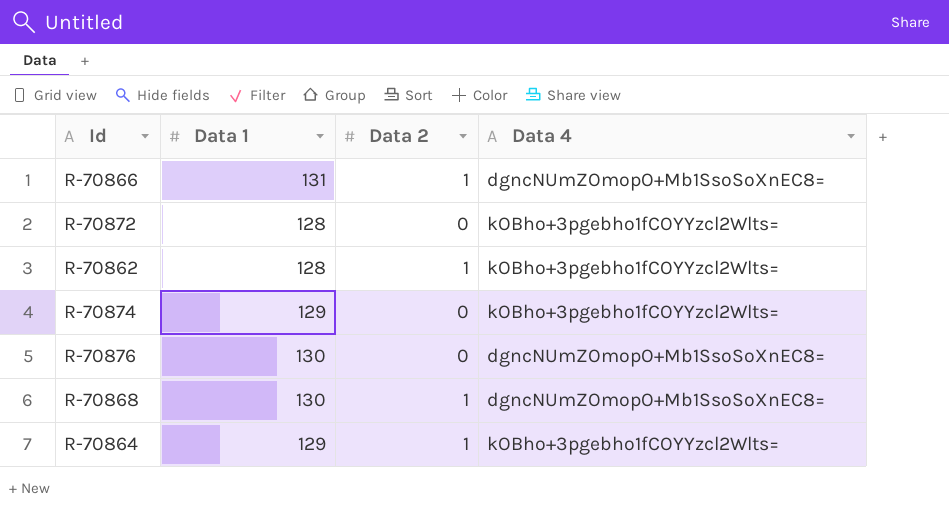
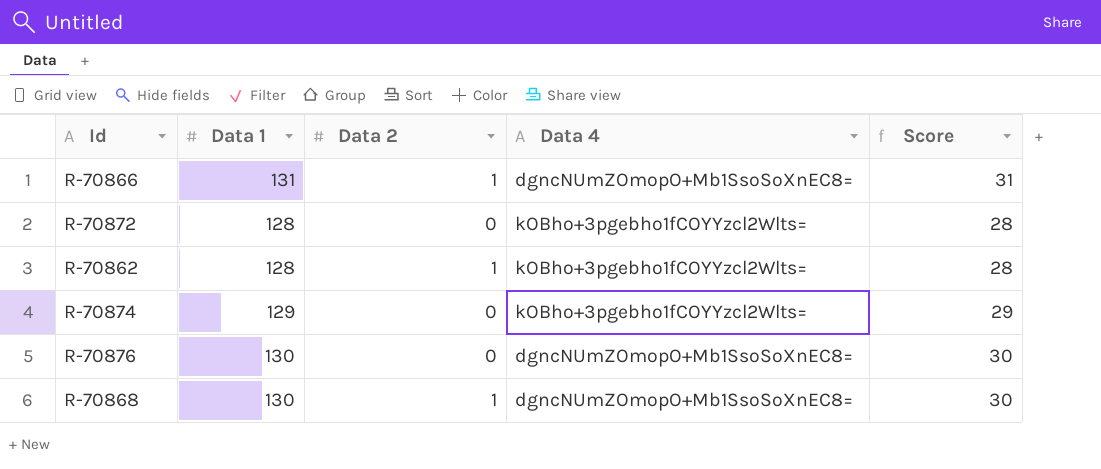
column Score | formula: none -> [Data 1] - 100
row R-70864: 129 | 1 | kOBho+3pgebho1fCOYYzcl2Wlts= -> none

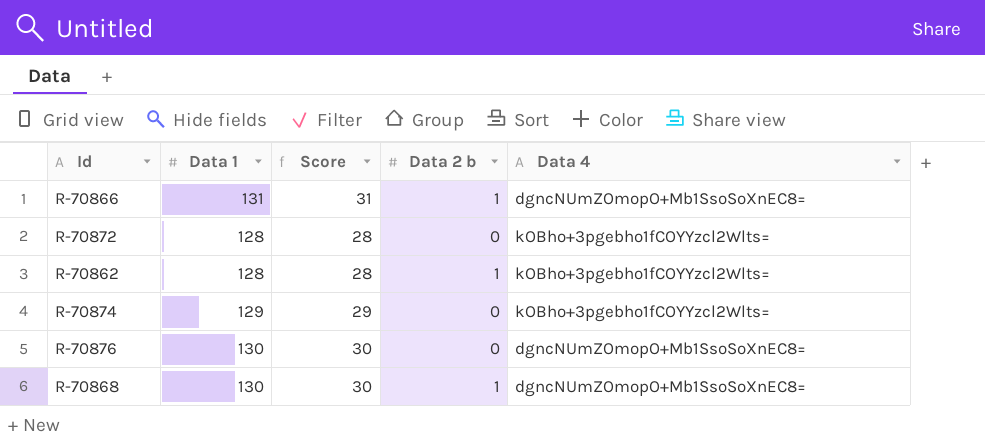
column Score | position: 5 -> 3
column name: Data 2 -> Data 2 b

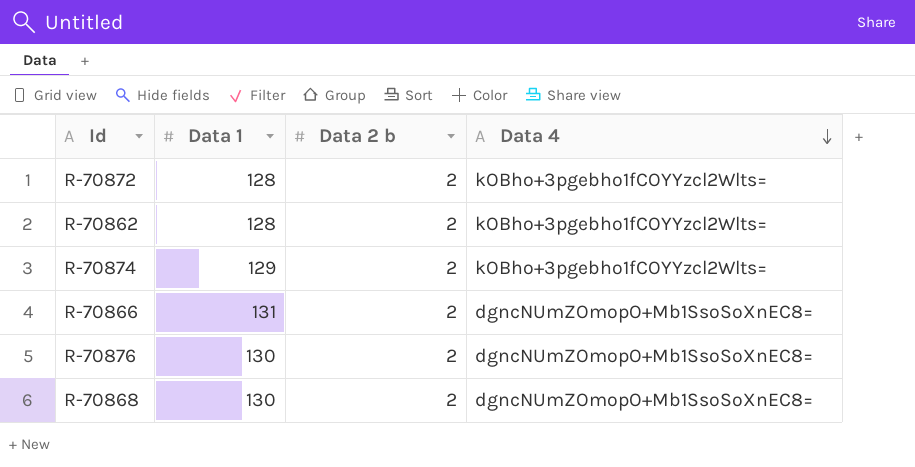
row order: none -> Data 4 descending
column Score | formula: [Data 1] - 100 -> none
R-70872 | Data 2 b: 0 -> 2
R-70862 | Data 2 b: 1 -> 2
R-70874 | Data 2 b: 0 -> 2
R-70866 | Data 2 b: 1 -> 2
R-70876 | Data 2 b: 0 -> 2
R-70868 | Data 2 b: 1 -> 2

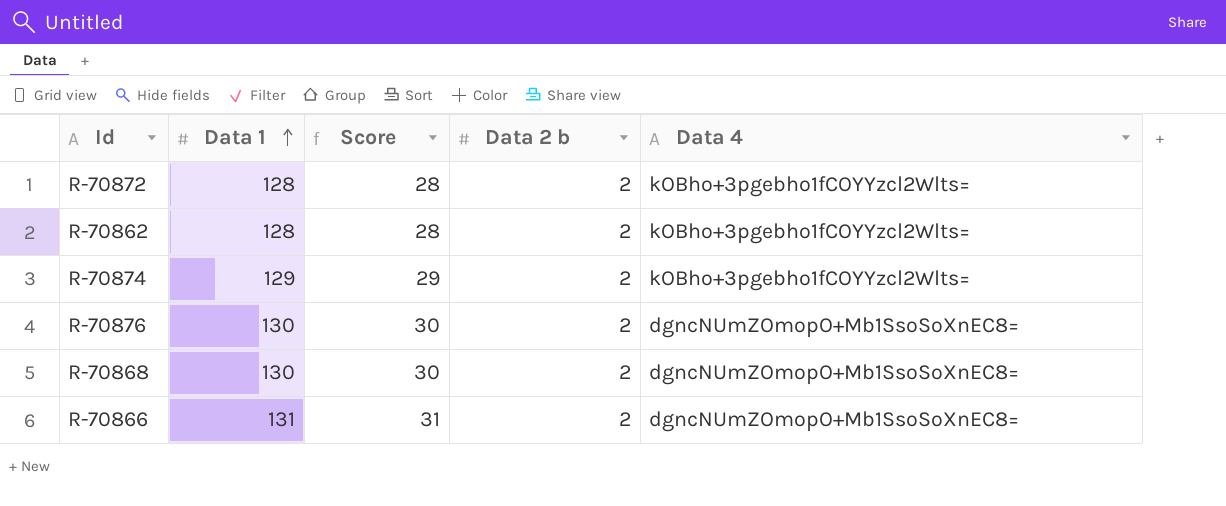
row order: Data 4 descending -> Data 1 ascending
column Score | formula: none -> [Data 1] - 100

